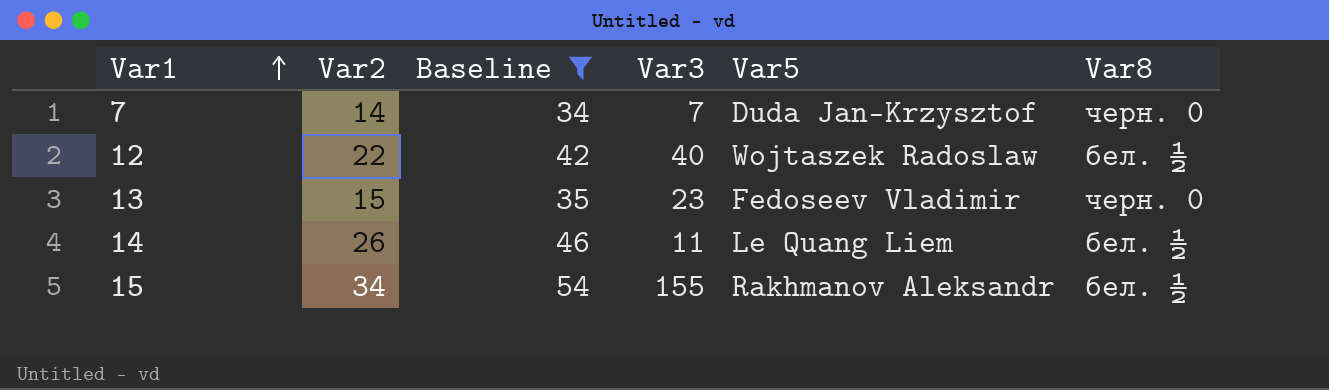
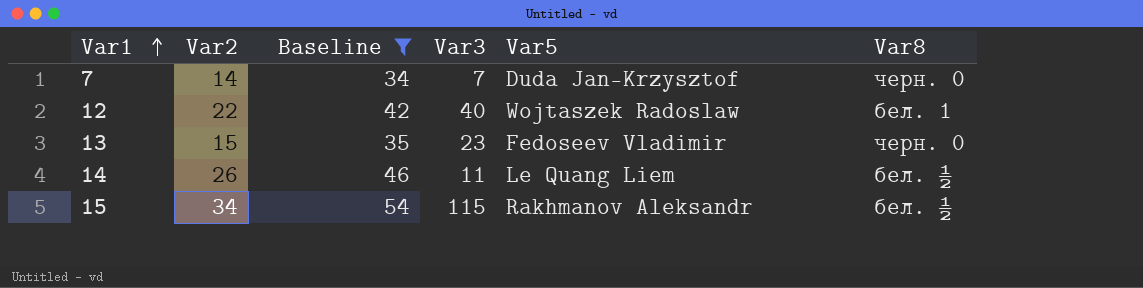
12 | Var8: бел. ½ -> бел. 1
15 | Var3: 155 -> 115

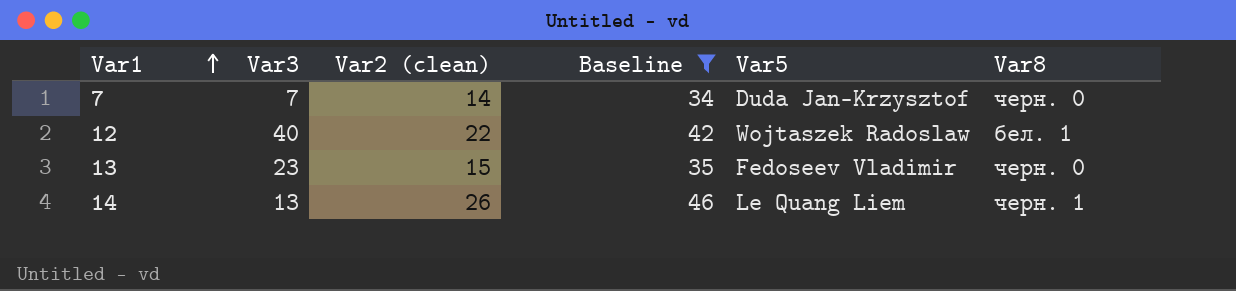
column Var3 | position: 4 -> 2
column name: Var2 -> Var2 (clean)
row 15: 34 | 54 | 115 | Rakhmanov Aleksandr | бел. ½ -> none
14 | Var3: 11 -> 13
14 | Var8: бел. ½ -> черн. 1

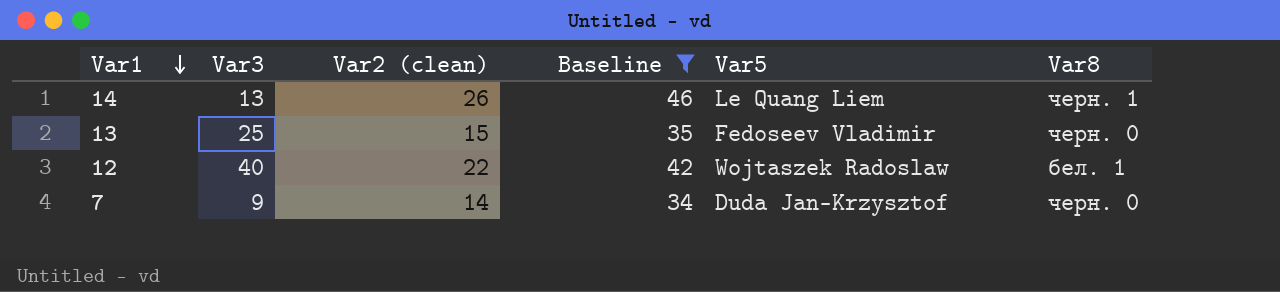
row order: Var1 ascending -> Var1 descending
13 | Var3: 23 -> 25
7 | Var3: 7 -> 9

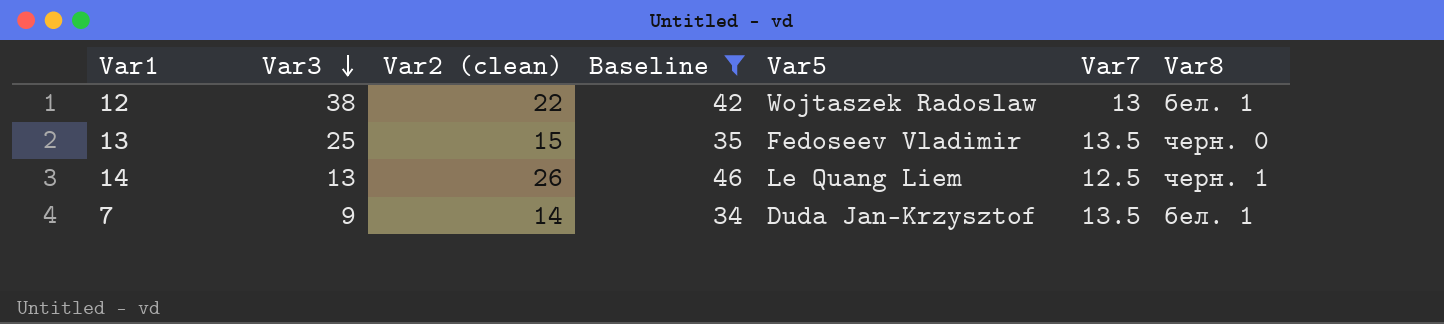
row order: Var1 descending -> Var3 descending
column Var7 | position: none -> 6
12 | Var3: 40 -> 38
7 | Var8: черн. 0 -> бел. 1

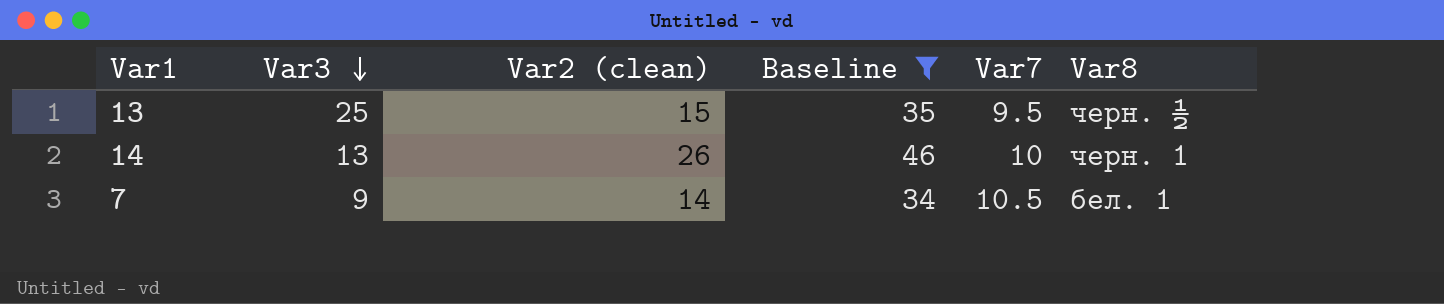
column Var5 | position: 5 -> none
row 12: 38 | 22 | 42 | Wojtaszek Radoslaw | 13 | бел. 1 -> none
13 | Var7: 13.5 -> 9.5
13 | Var8: черн. 0 -> черн. ½
14 | Var7: 12.5 -> 10
7 | Var7: 13.5 -> 10.5

